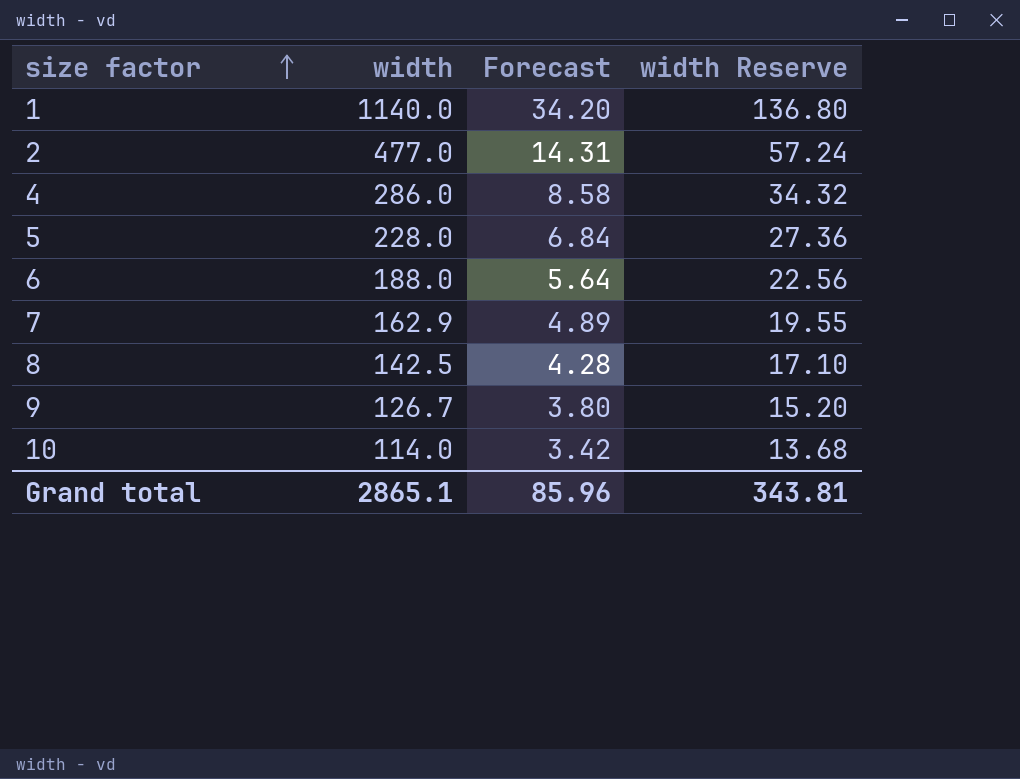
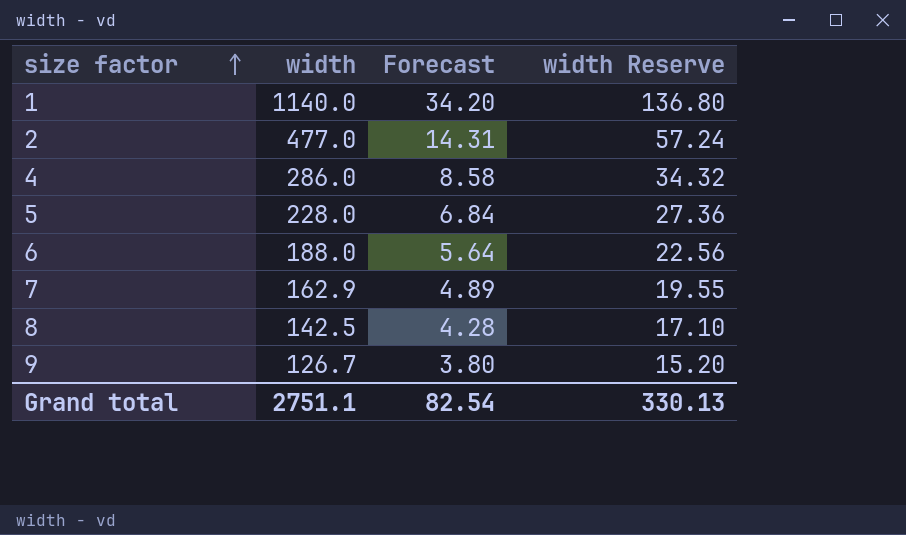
row 10: 114.0 | 3.42 | 13.68 -> none
Grand total | width: 2865.1 -> 2751.1
Grand total | Forecast: 85.96 -> 82.54
Grand total | width Reserve: 343.81 -> 330.13

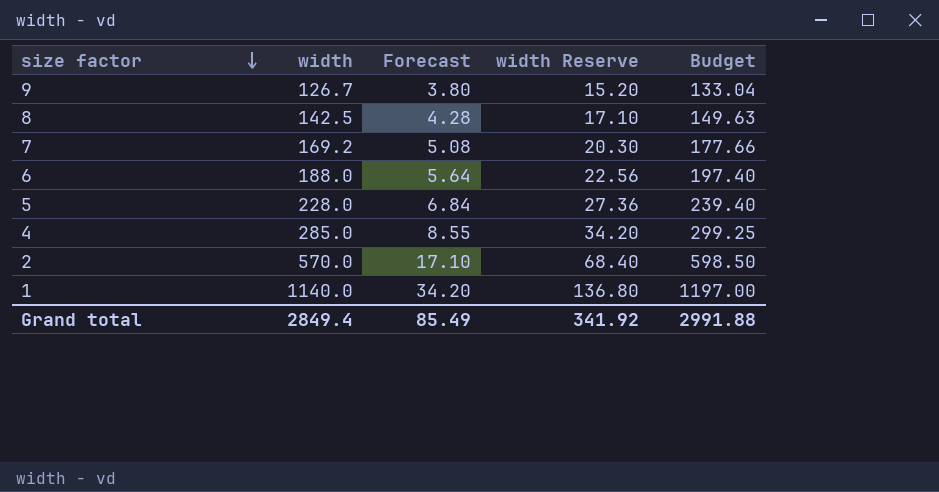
row order: size factor ascending -> size factor descending
column Budget | formula: none -> [width] * 1.05
7 | width: 162.9 -> 169.2
7 | Forecast: 4.89 -> 5.08
7 | width Reserve: 19.55 -> 20.30
4 | width: 286.0 -> 285.0
4 | Forecast: 8.58 -> 8.55
4 | width Reserve: 34.32 -> 34.20
2 | width: 477.0 -> 570.0
2 | Forecast: 14.31 -> 17.10
2 | width Reserve: 57.24 -> 68.40
Grand total | width: 2751.1 -> 2849.4
Grand total | Forecast: 82.54 -> 85.49
Grand total | width Reserve: 330.13 -> 341.92

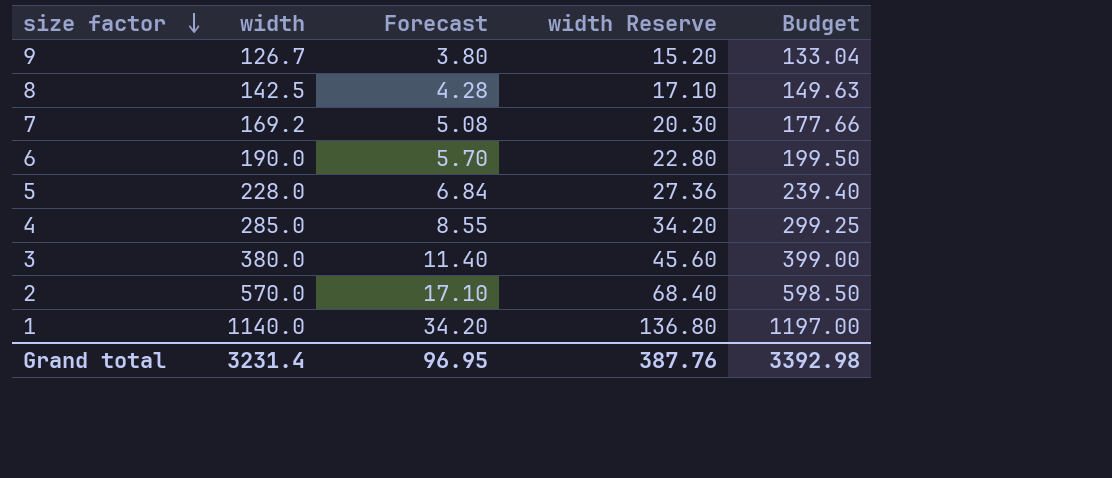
6 | width: 188.0 -> 190.0
6 | Forecast: 5.64 -> 5.70
6 | width Reserve: 22.56 -> 22.80
6 | Budget: 197.40 -> 199.50
row 3: none -> 380.0 | 11.40 | 45.60 | 399.00
Grand total | width: 2849.4 -> 3231.4
Grand total | Forecast: 85.49 -> 96.95
Grand total | width Reserve: 341.92 -> 387.76
Grand total | Budget: 2991.88 -> 3392.98

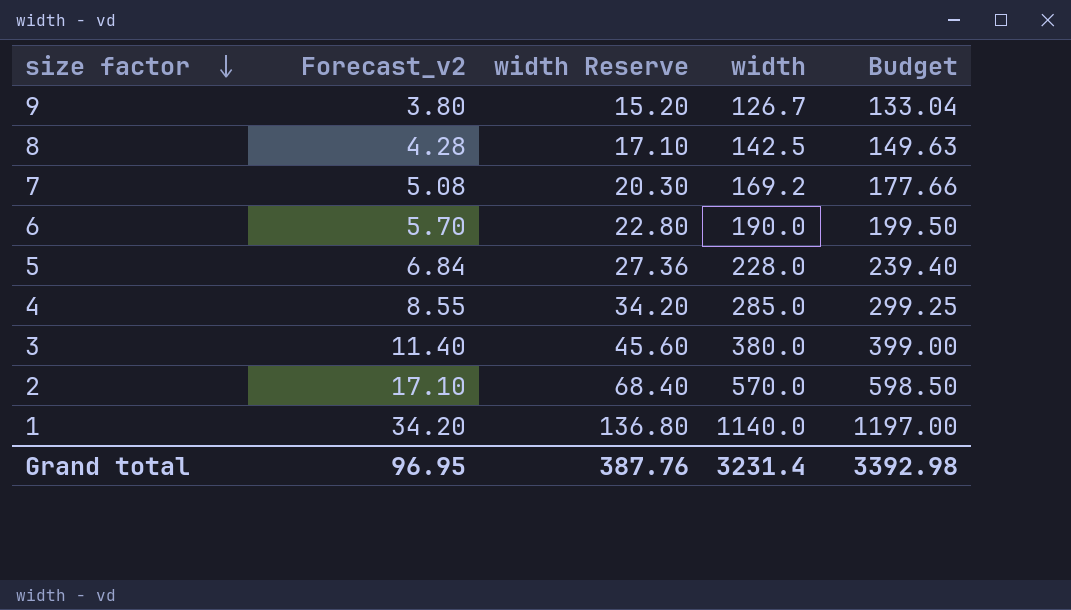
column name: Forecast -> Forecast_v2
column width | position: 2 -> 4

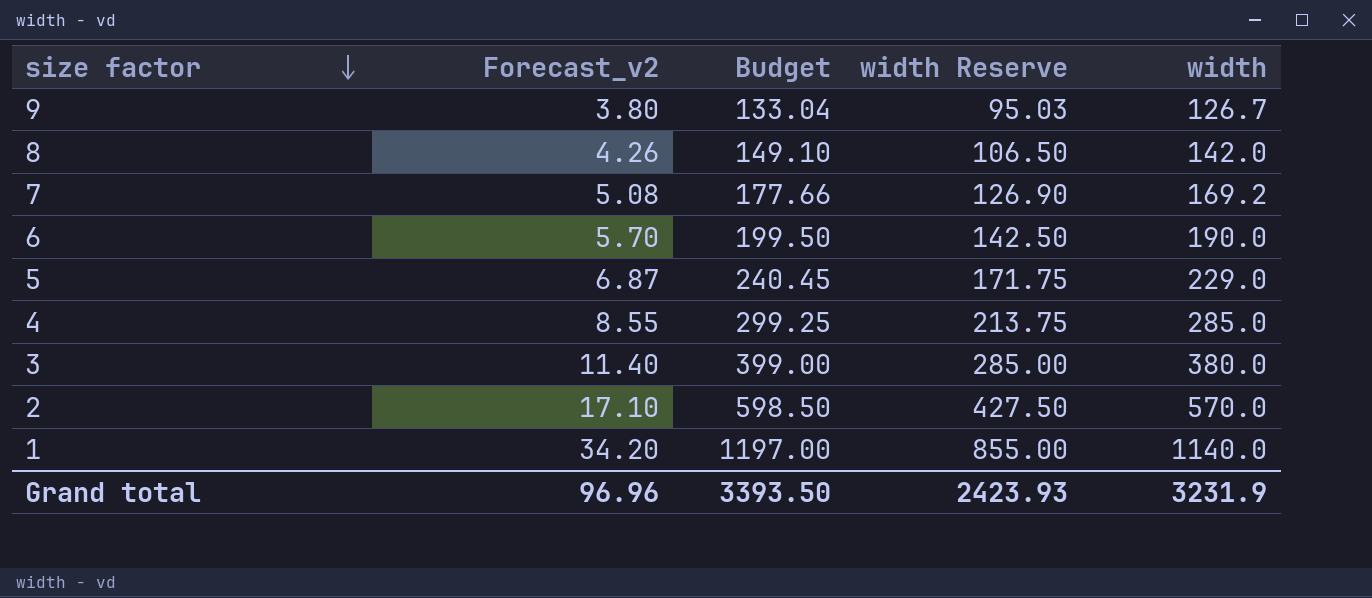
column Budget | position: 5 -> 3
column width Reserve | formula: [width] * 0.12 -> [width] * 0.75
8 | Forecast_v2: 4.28 -> 4.26
8 | Budget: 149.63 -> 149.10
8 | width: 142.5 -> 142.0
5 | Forecast_v2: 6.84 -> 6.87
5 | Budget: 239.40 -> 240.45
5 | width: 228.0 -> 229.0
Grand total | Forecast_v2: 96.95 -> 96.96
Grand total | Budget: 3392.98 -> 3393.50
Grand total | width Reserve: 387.76 -> 2423.93
Grand total | width: 3231.4 -> 3231.9

